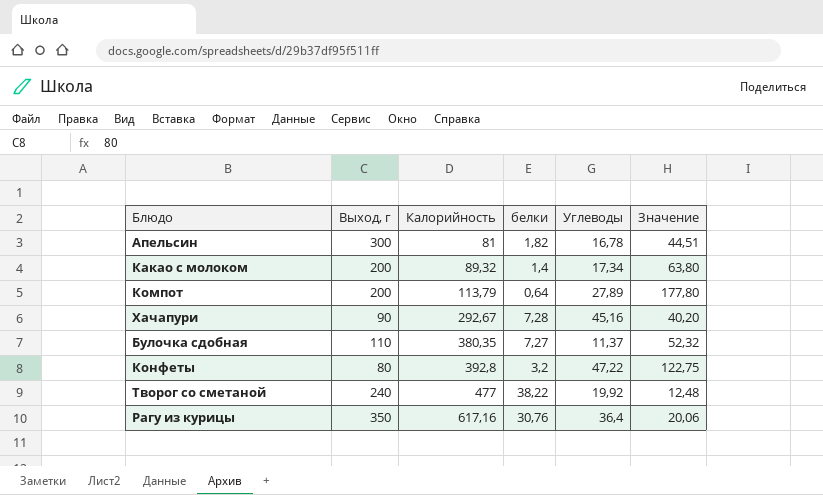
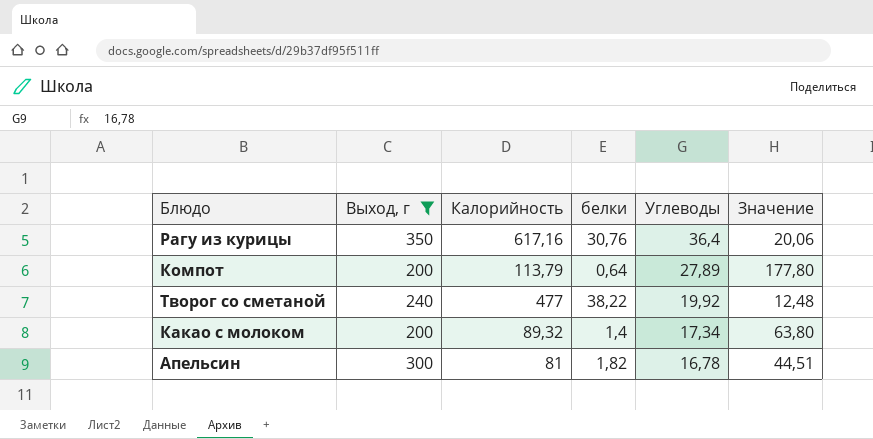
filter: none -> Выход, г >= 200
row order: Калорийность ascending -> Углеводы descending

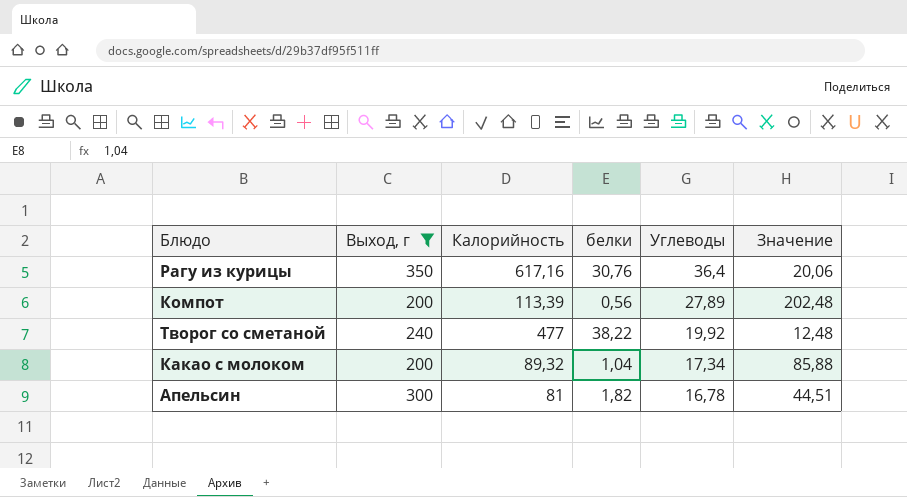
Компот | Калорийность: 113,79 -> 113,39
Компот | белки: 0,64 -> 0,56
Компот | Значение: 177,80 -> 202,48
Какао с молоком | белки: 1,4 -> 1,04
Какао с молоком | Значение: 63,80 -> 85,88

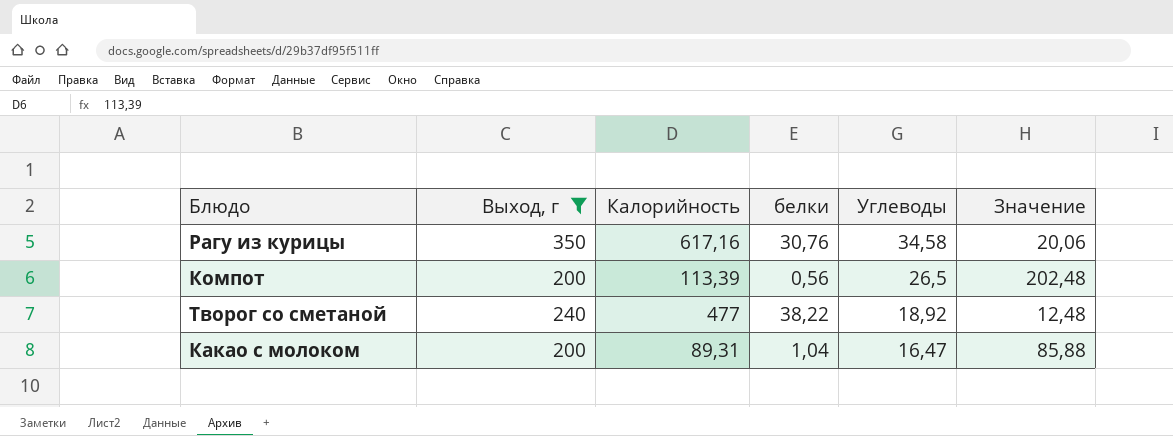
row Апельсин: 300 | 81 | 1,82 | 16,78 | 44,51 -> none
Рагу из курицы | Углеводы: 36,4 -> 34,58
Компот | Углеводы: 27,89 -> 26,5
Творог со сметаной | Углеводы: 19,92 -> 18,92
Какао с молоком | Калорийность: 89,32 -> 89,31
Какао с молоком | Углеводы: 17,34 -> 16,47

